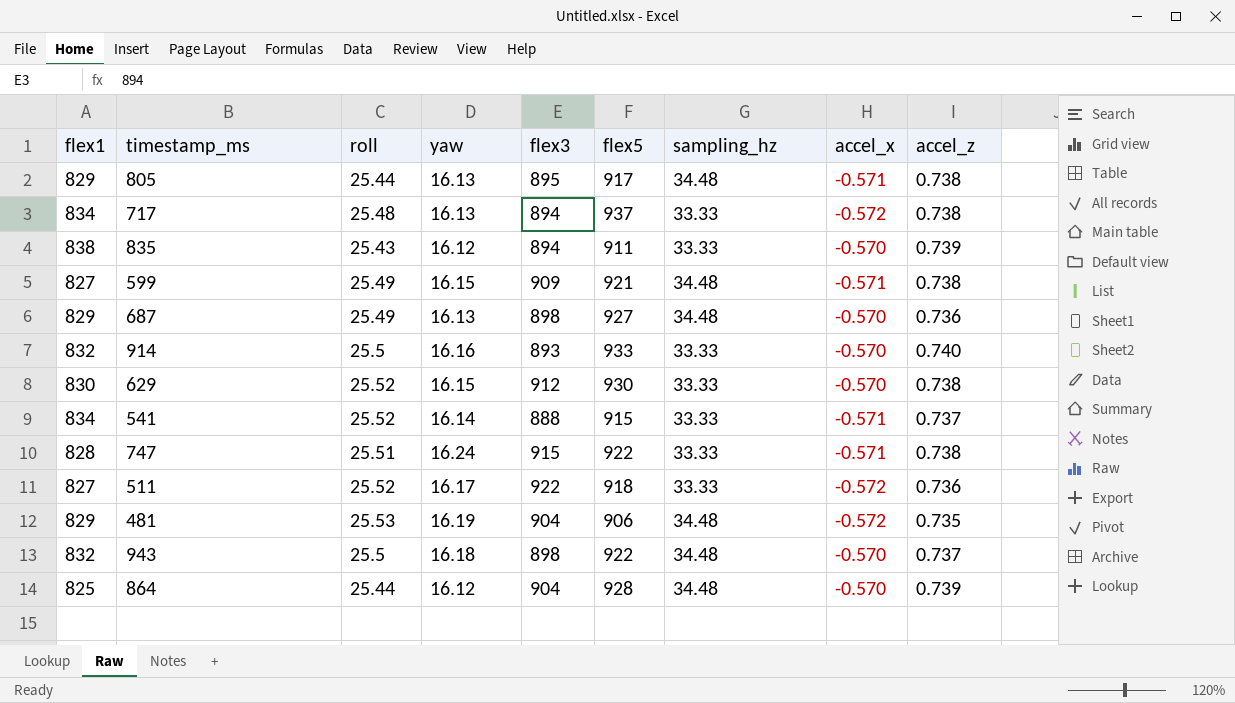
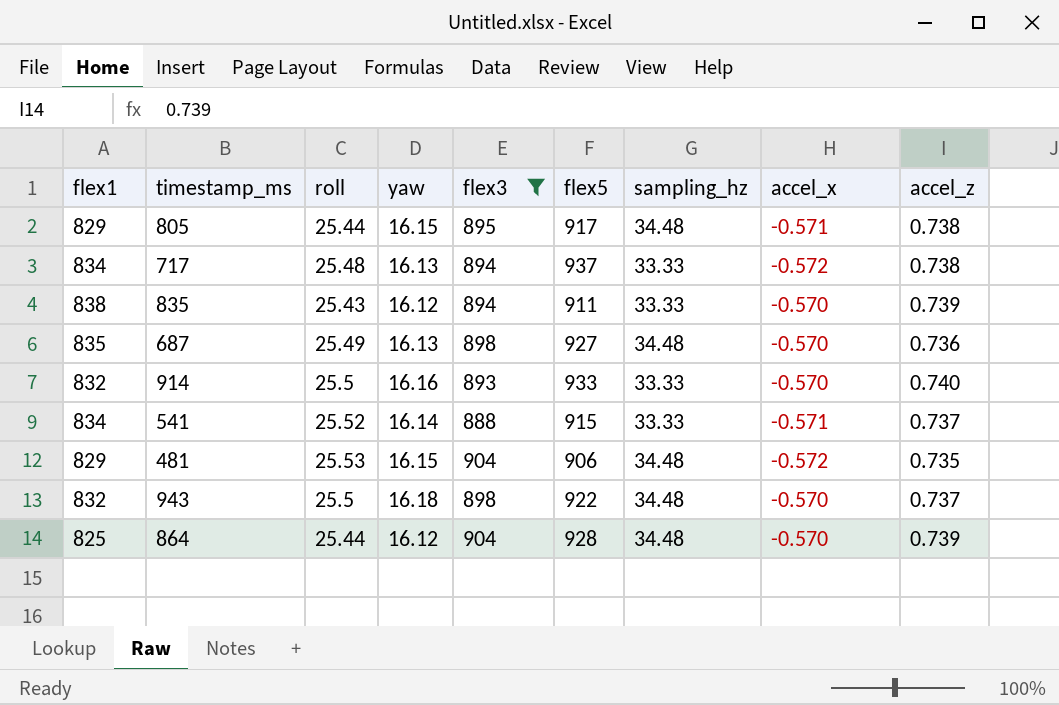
filter: none -> flex3 <= 904
805 | yaw: 16.13 -> 16.15
687 | flex1: 829 -> 835
481 | yaw: 16.19 -> 16.15

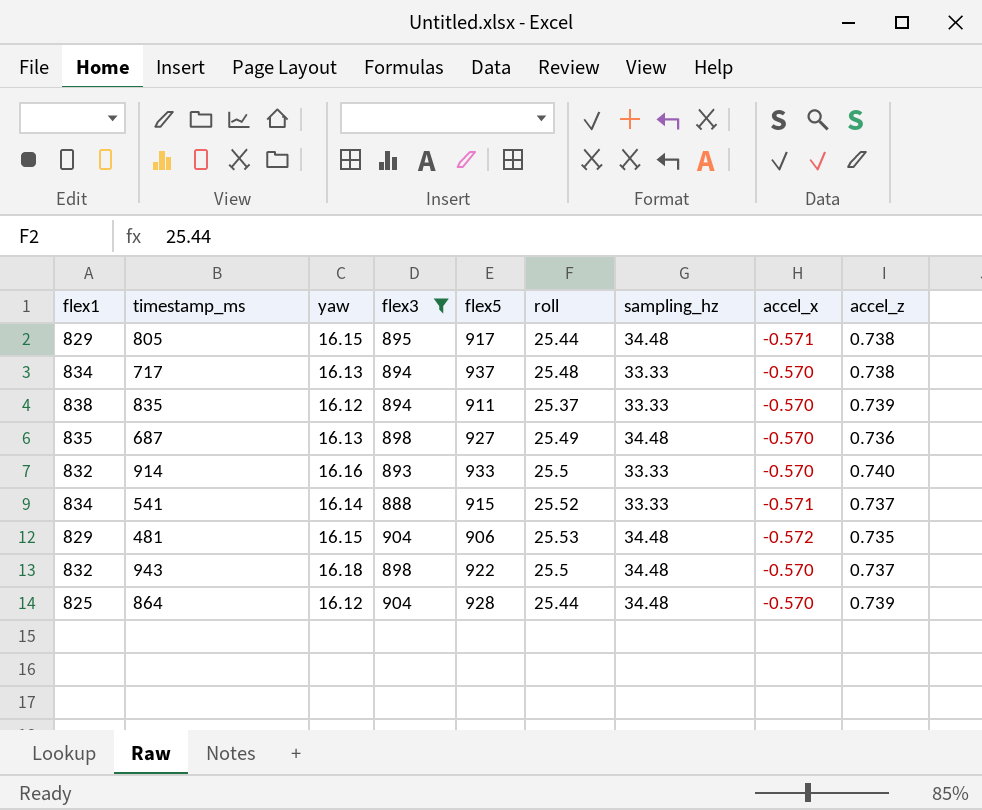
column roll | position: 3 -> 6
717 | accel_x: -0.572 -> -0.570
835 | roll: 25.43 -> 25.37

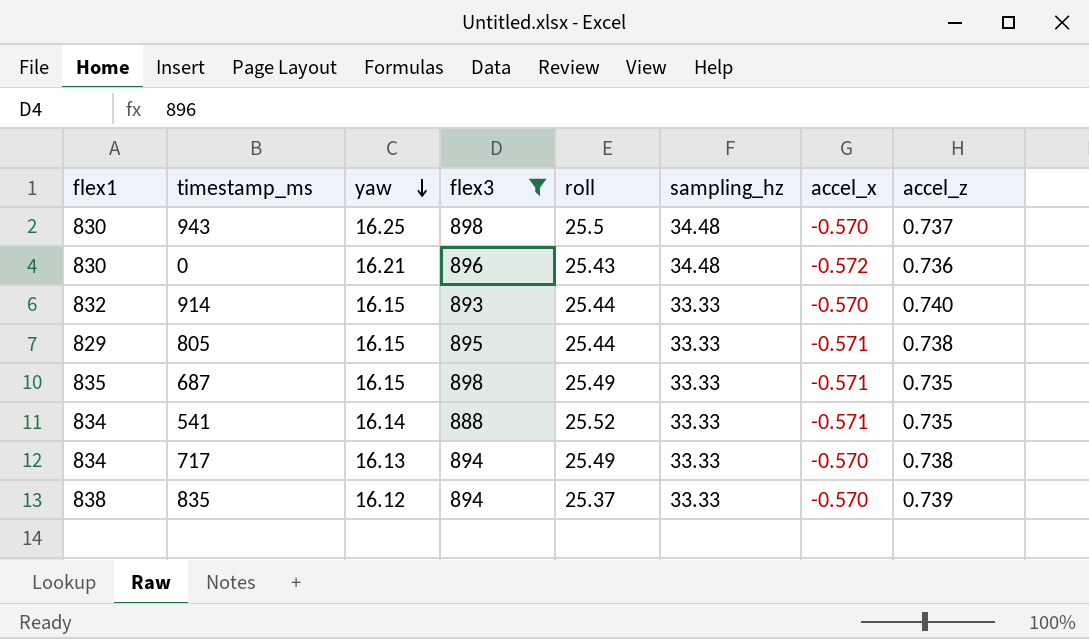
row order: none -> yaw descending
column flex5 | position: 5 -> none
row 481: 829 | 16.15 | 904 | 906 | 25.53 | 34.48 | -0.572 | 0.735 -> none
row 864: 825 | 16.12 | 904 | 928 | 25.44 | 34.48 | -0.570 | 0.739 -> none
943 | flex1: 832 -> 830
943 | yaw: 16.18 -> 16.25
row 0: none -> 830 | 16.21 | 896 | 25.43 | 34.48 | -0.572 | 0.736
914 | yaw: 16.16 -> 16.15
914 | roll: 25.5 -> 25.44
805 | sampling_hz: 34.48 -> 33.33
687 | yaw: 16.13 -> 16.15
687 | sampling_hz: 34.48 -> 33.33
687 | accel_x: -0.570 -> -0.571
687 | accel_z: 0.736 -> 0.735
541 | accel_z: 0.737 -> 0.735
717 | roll: 25.48 -> 25.49

